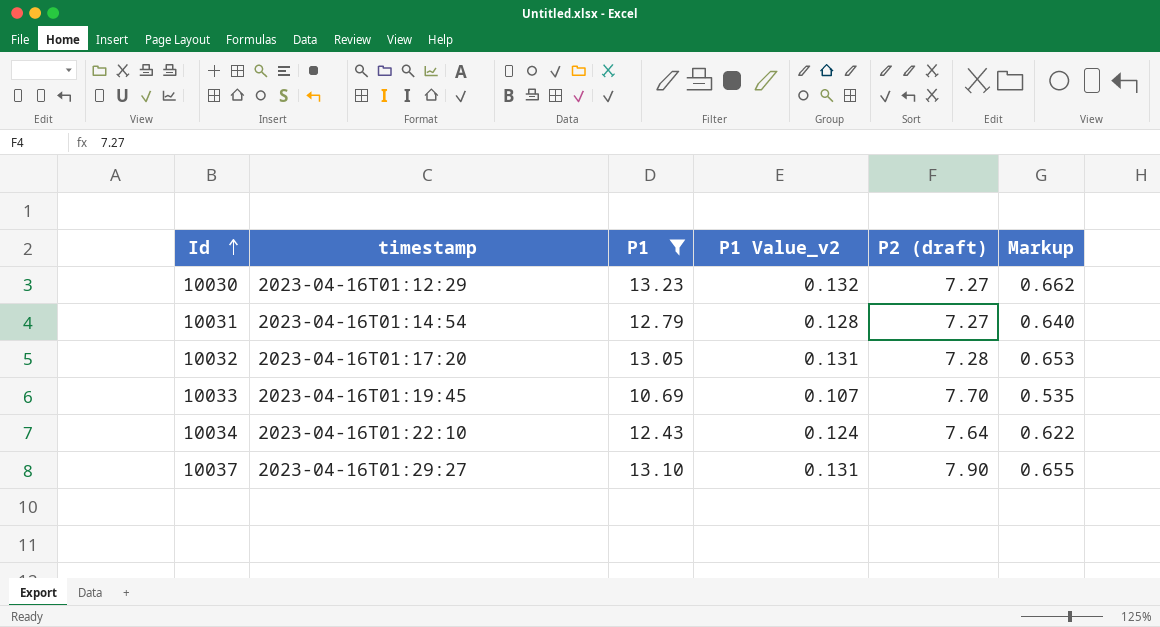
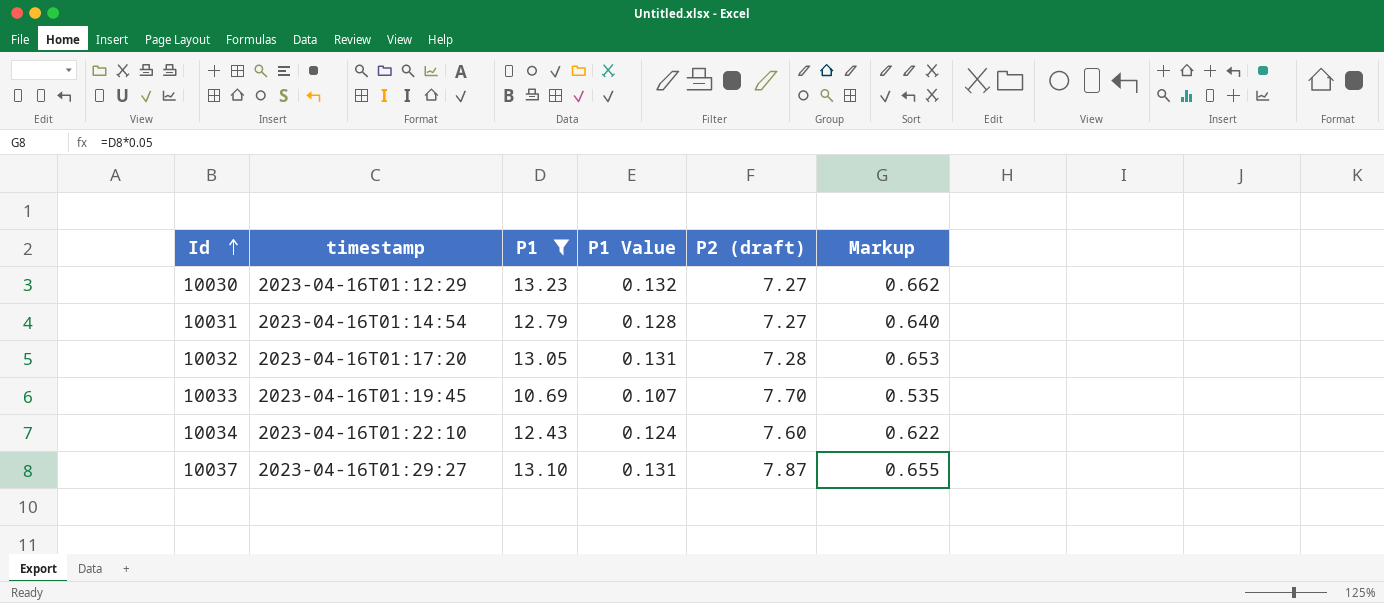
column name: P1 Value_v2 -> P1 Value
10034 | P2 (draft): 7.64 -> 7.60
10037 | P2 (draft): 7.90 -> 7.87

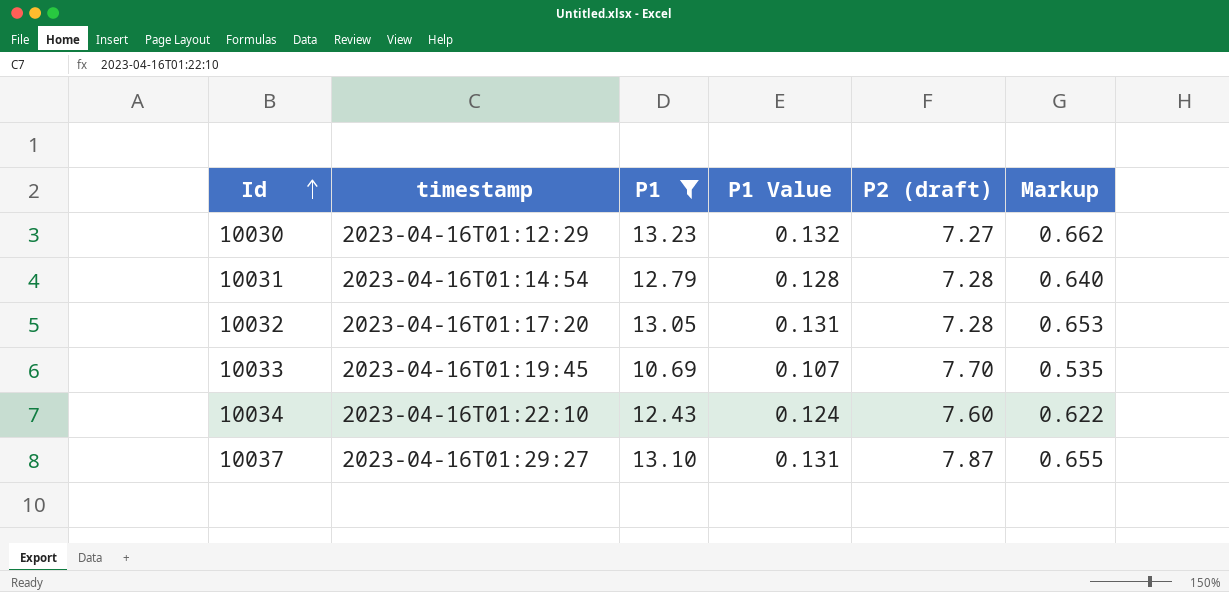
10031 | P2 (draft): 7.27 -> 7.28

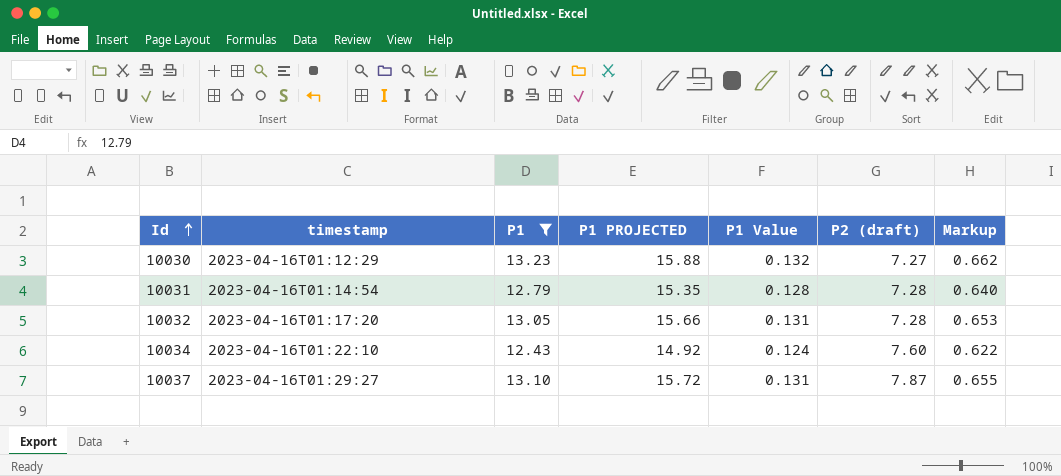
column P1 PROJECTED | formula: none -> [P1] * 1.2
row 10033: 2023-04-16T01:19:45 | 10.69 | 0.107 | 7.70 | 0.535 -> none

